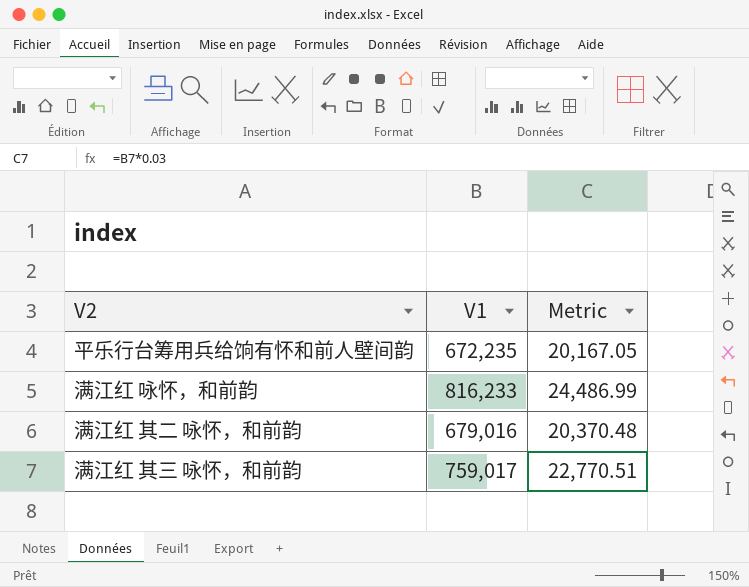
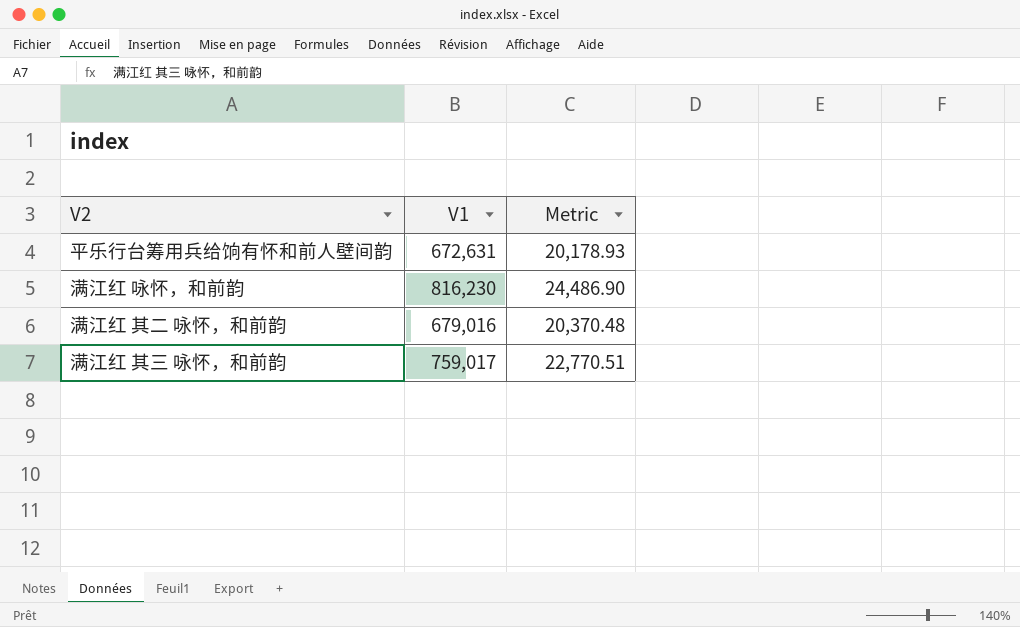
平乐行台筹用兵给饷有怀和前人壁间韵 | V1: 672,235 -> 672,631
平乐行台筹用兵给饷有怀和前人壁间韵 | Metric: 20,167.05 -> 20,178.93
满江红 咏怀，和前韵 | V1: 816,233 -> 816,230
满江红 咏怀，和前韵 | Metric: 24,486.99 -> 24,486.90

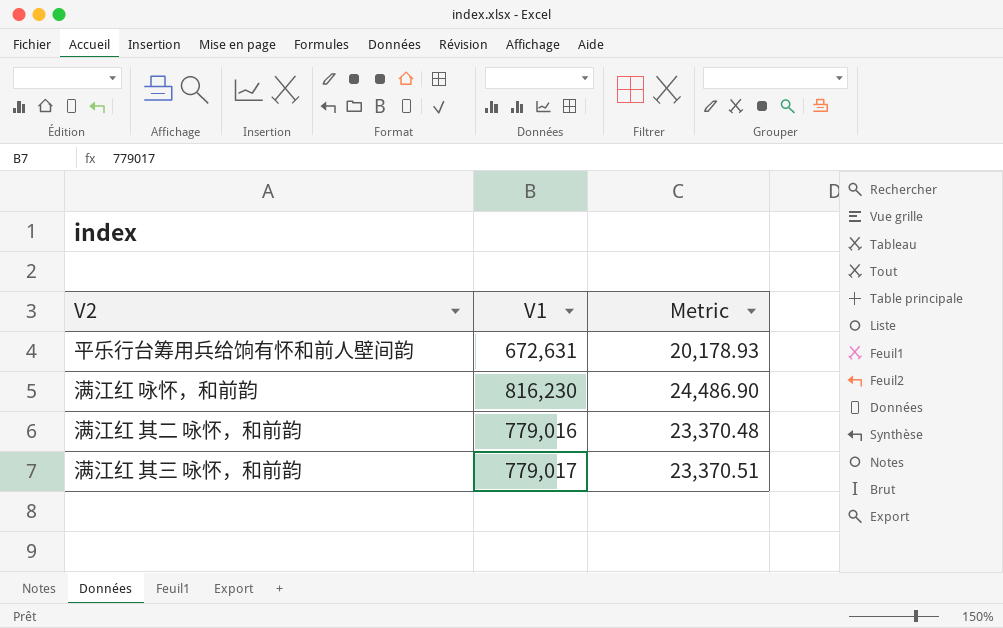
满江红 其二 咏怀，和前韵 | V1: 679,016 -> 779,016
满江红 其二 咏怀，和前韵 | Metric: 20,370.48 -> 23,370.48
满江红 其三 咏怀，和前韵 | V1: 759,017 -> 779,017
满江红 其三 咏怀，和前韵 | Metric: 22,770.51 -> 23,370.51

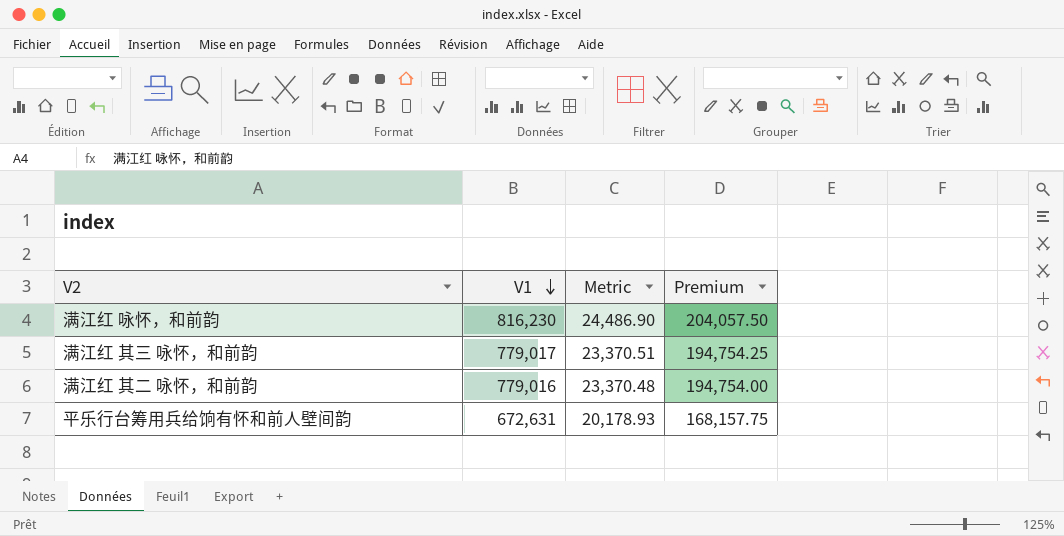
row order: none -> V1 descending
column Premium | formula: none -> [V1] * 0.25

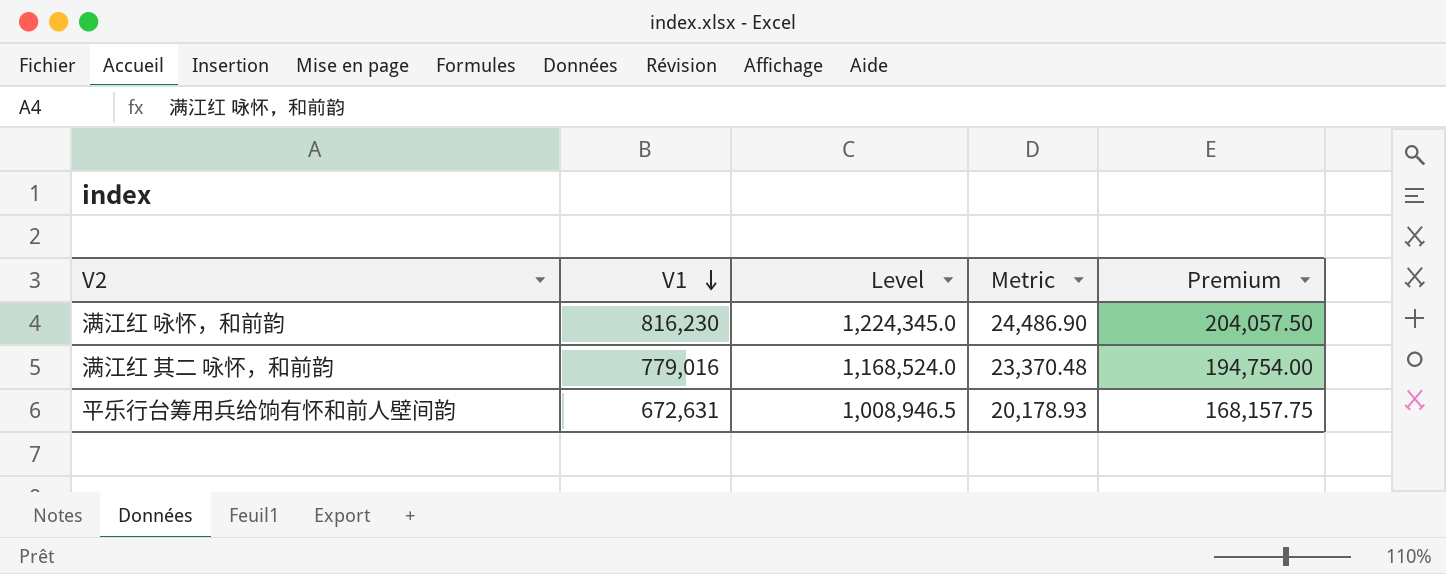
column Level | formula: none -> [V1] * 1.5
row 满江红 其三 咏怀，和前韵: 779,017 | 23,370.51 | 194,754.25 -> none

